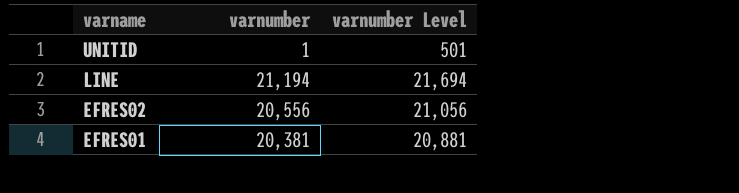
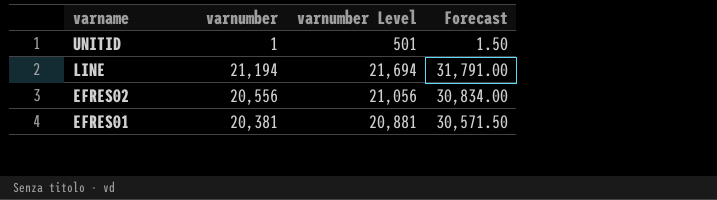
column Forecast | formula: none -> [varnumber] * 1.5

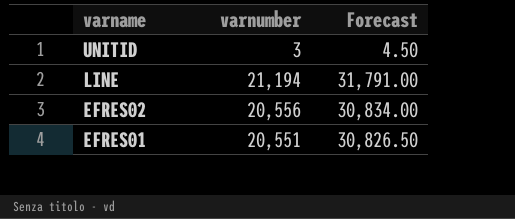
column varnumber Level | formula: [varnumber] + 500 -> none
UNITID | varnumber: 1 -> 3
UNITID | Forecast: 1.50 -> 4.50
EFRES01 | varnumber: 20,381 -> 20,551
EFRES01 | Forecast: 30,571.50 -> 30,826.50

